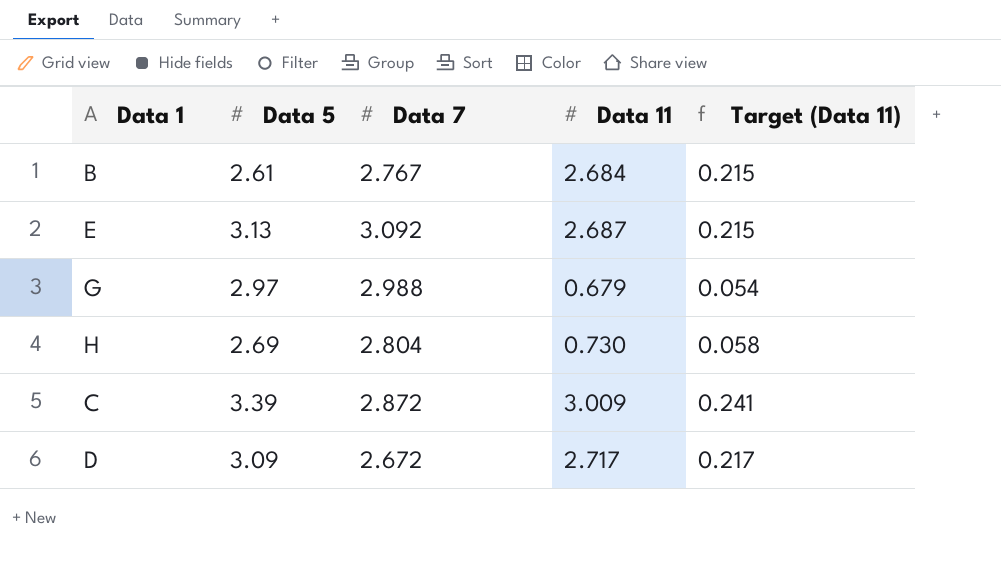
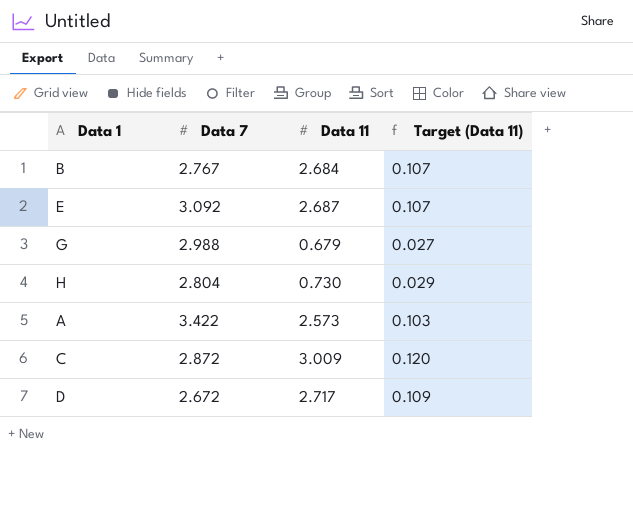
column Data 5 | position: 2 -> none
column Target (Data 11) | formula: [Data 11] * 0.08 -> [Data 11] * 0.04
row A: none -> 3.422 | 2.573 | 0.103

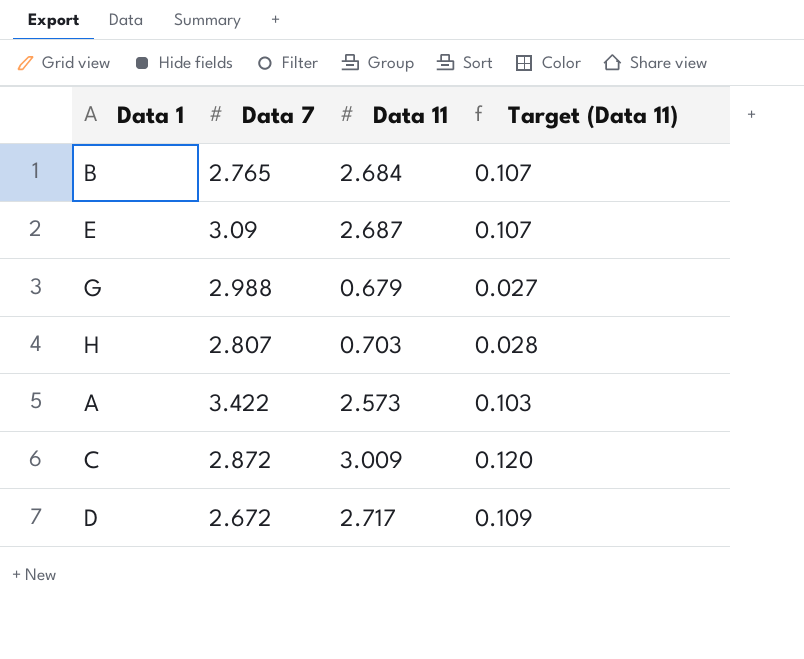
B | Data 7: 2.767 -> 2.765
E | Data 7: 3.092 -> 3.09
H | Data 7: 2.804 -> 2.807
H | Data 11: 0.730 -> 0.703
H | Target (Data 11): 0.029 -> 0.028

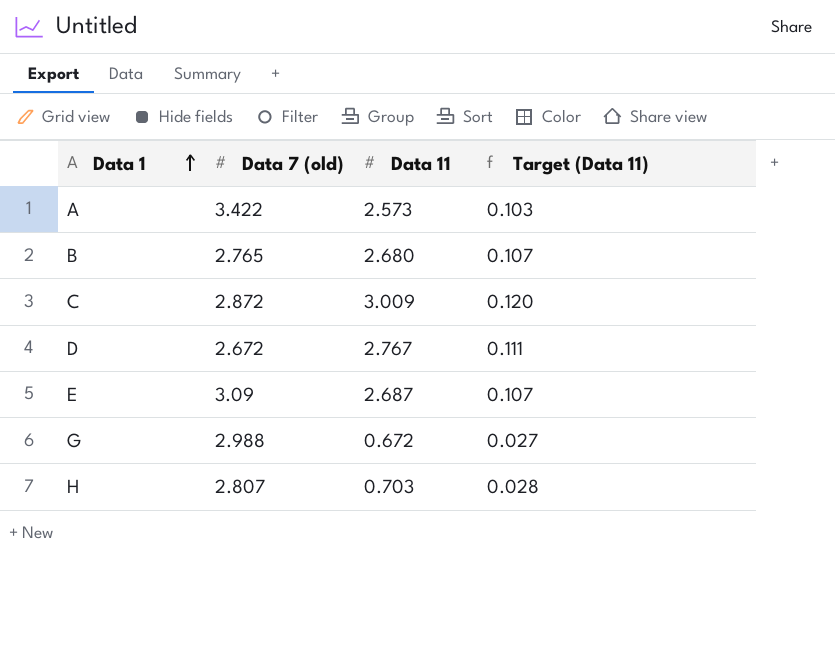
row order: none -> Data 1 ascending
column name: Data 7 -> Data 7 (old)
B | Data 11: 2.684 -> 2.680
D | Data 11: 2.717 -> 2.767
D | Target (Data 11): 0.109 -> 0.111
G | Data 11: 0.679 -> 0.672

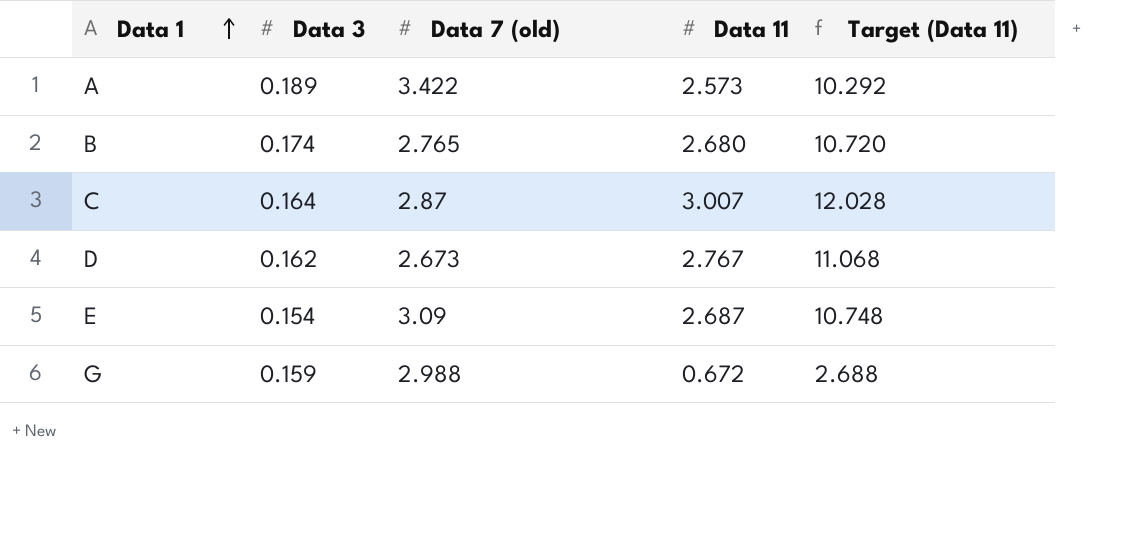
column Data 3 | position: none -> 2
column Target (Data 11) | formula: [Data 11] * 0.04 -> [Data 11] * 4
row H: 2.807 | 0.703 | 0.028 -> none
C | Data 7 (old): 2.872 -> 2.87
C | Data 11: 3.009 -> 3.007
D | Data 7 (old): 2.672 -> 2.673

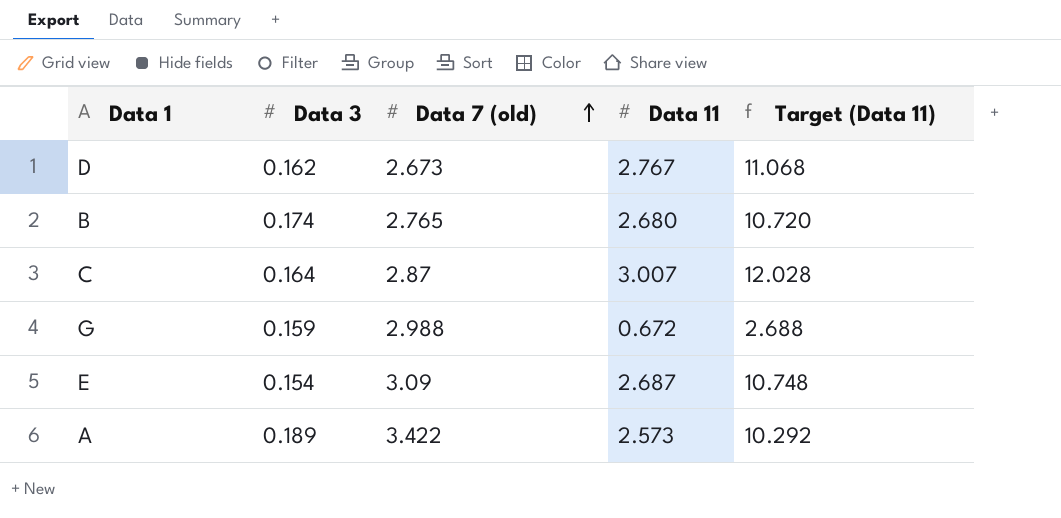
row order: Data 1 ascending -> Data 7 (old) ascending

